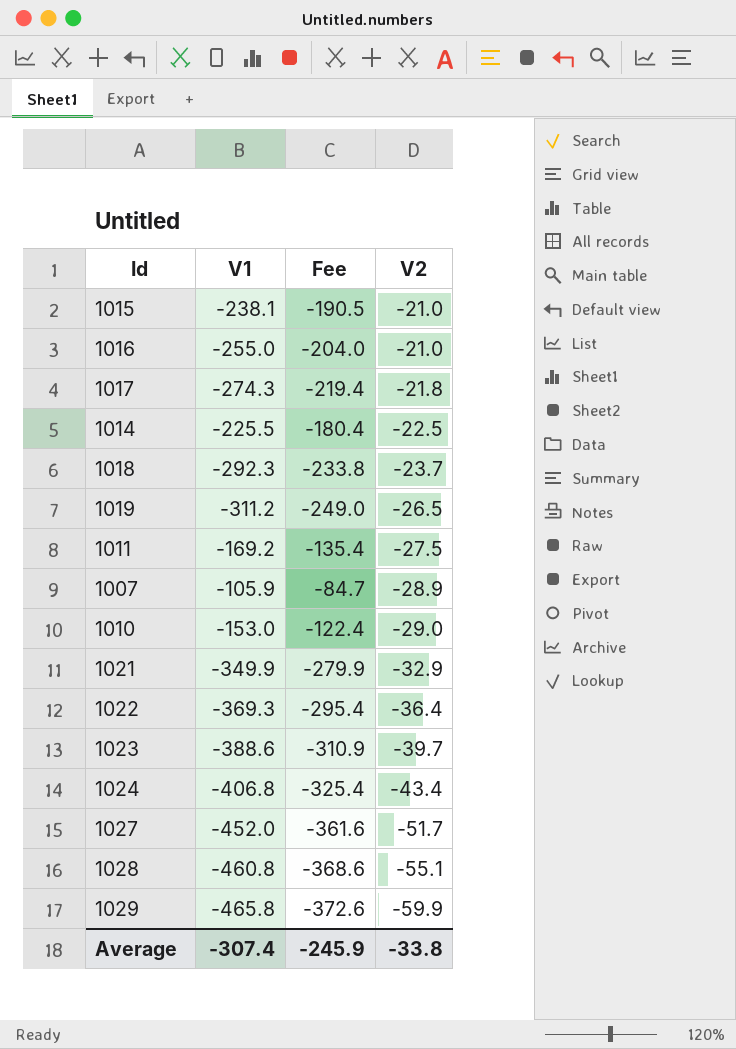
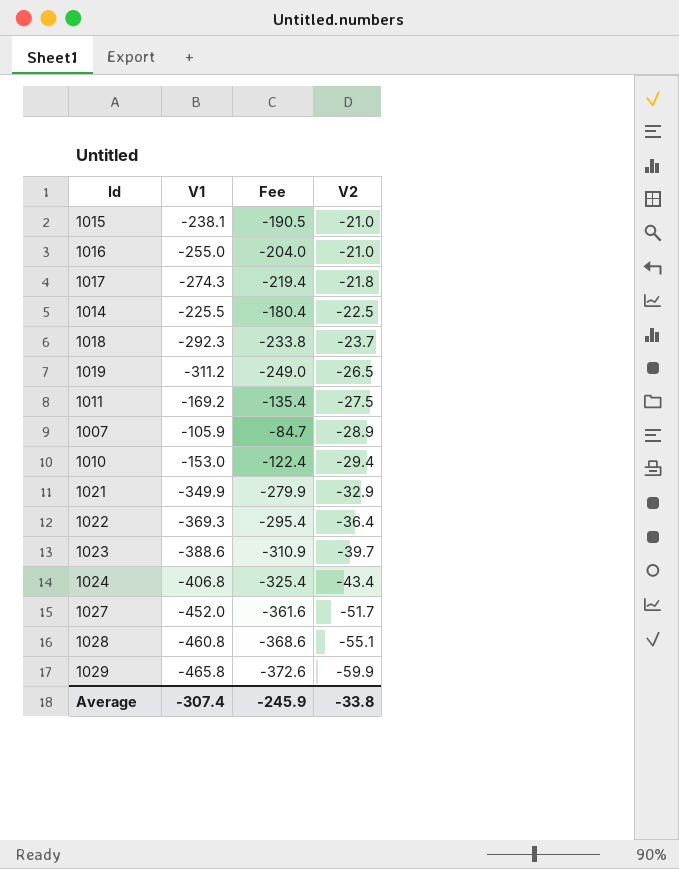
1010 | V2: -29.0 -> -29.4

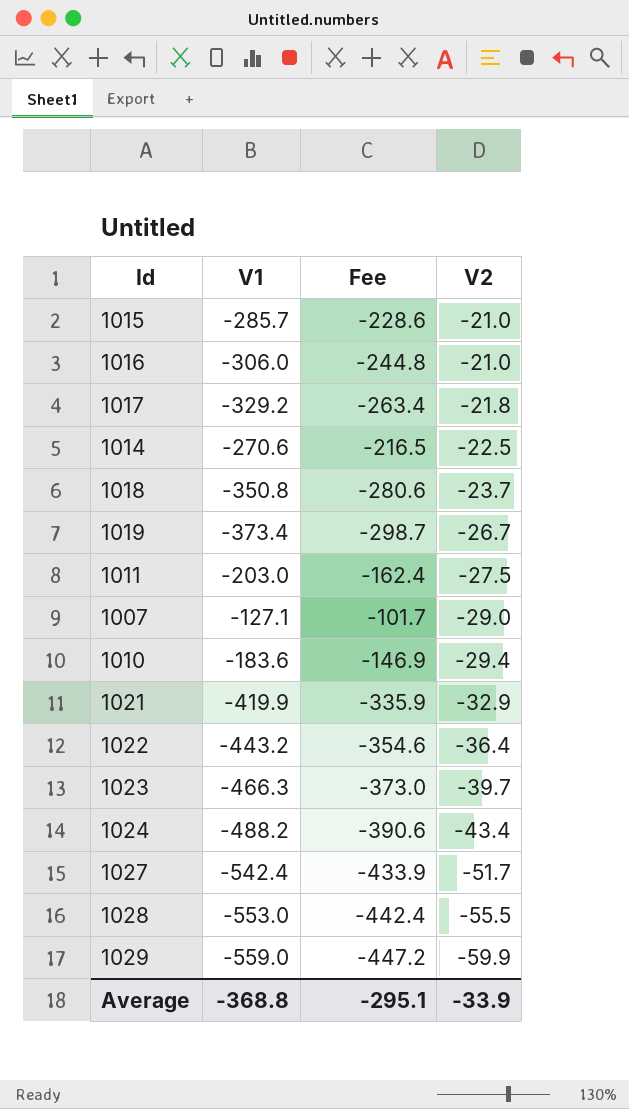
1015 | V1: -238.1 -> -285.7
1015 | Fee: -190.5 -> -228.6
1016 | V1: -255.0 -> -306.0
1016 | Fee: -204.0 -> -244.8
1017 | V1: -274.3 -> -329.2
1017 | Fee: -219.4 -> -263.4
1014 | V1: -225.5 -> -270.6
1014 | Fee: -180.4 -> -216.5
1018 | V1: -292.3 -> -350.8
1018 | Fee: -233.8 -> -280.6
1019 | V1: -311.2 -> -373.4
1019 | Fee: -249.0 -> -298.7
1019 | V2: -26.5 -> -26.7
1011 | V1: -169.2 -> -203.0
1011 | Fee: -135.4 -> -162.4
1007 | V1: -105.9 -> -127.1
1007 | Fee: -84.7 -> -101.7
1007 | V2: -28.9 -> -29.0
1010 | V1: -153.0 -> -183.6
1010 | Fee: -122.4 -> -146.9
1021 | V1: -349.9 -> -419.9
1021 | Fee: -279.9 -> -335.9
1022 | V1: -369.3 -> -443.2
1022 | Fee: -295.4 -> -354.6
1023 | V1: -388.6 -> -466.3
1023 | Fee: -310.9 -> -373.0
1024 | V1: -406.8 -> -488.2
1024 | Fee: -325.4 -> -390.6
1027 | V1: -452.0 -> -542.4
1027 | Fee: -361.6 -> -433.9
1028 | V1: -460.8 -> -553.0
1028 | Fee: -368.6 -> -442.4
1028 | V2: -55.1 -> -55.5
1029 | V1: -465.8 -> -559.0
1029 | Fee: -372.6 -> -447.2
Average | V1: -307.4 -> -368.8
Average | Fee: -245.9 -> -295.1
Average | V2: -33.8 -> -33.9

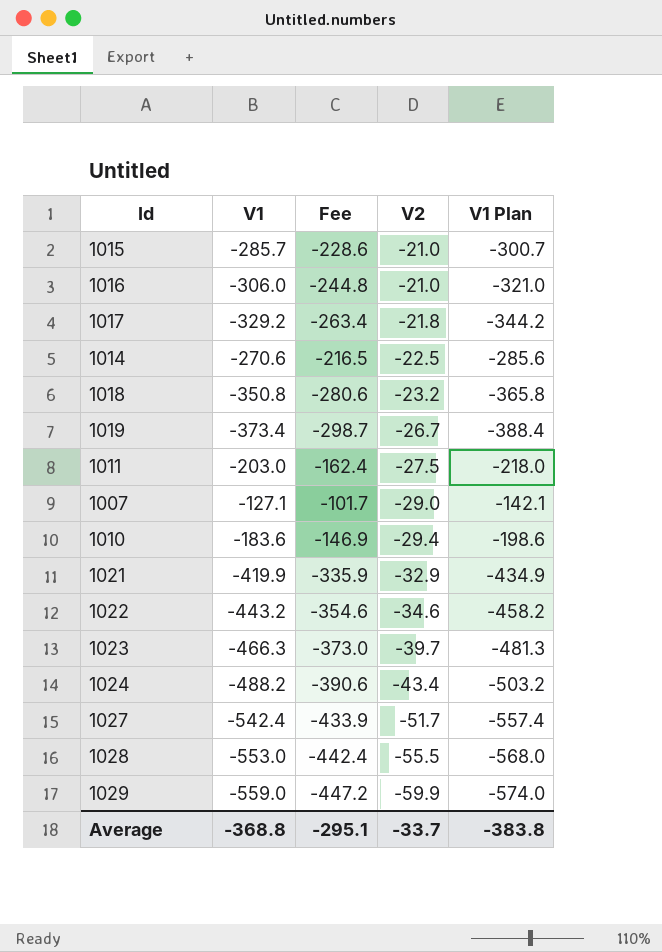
column V1 Plan | formula: none -> [V1] - 15
1018 | V2: -23.7 -> -23.2
1022 | V2: -36.4 -> -34.6
Average | V2: -33.9 -> -33.7

